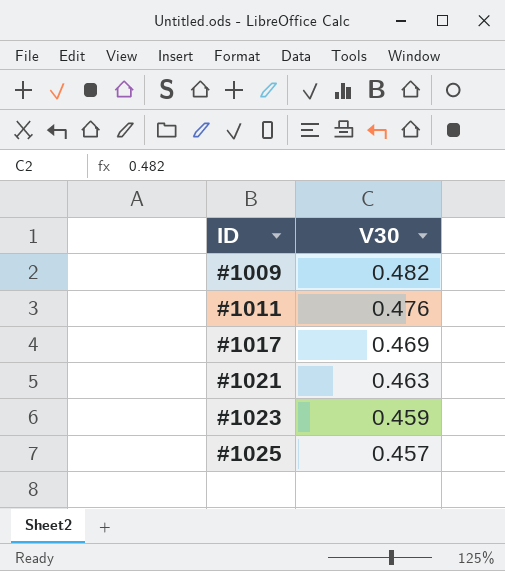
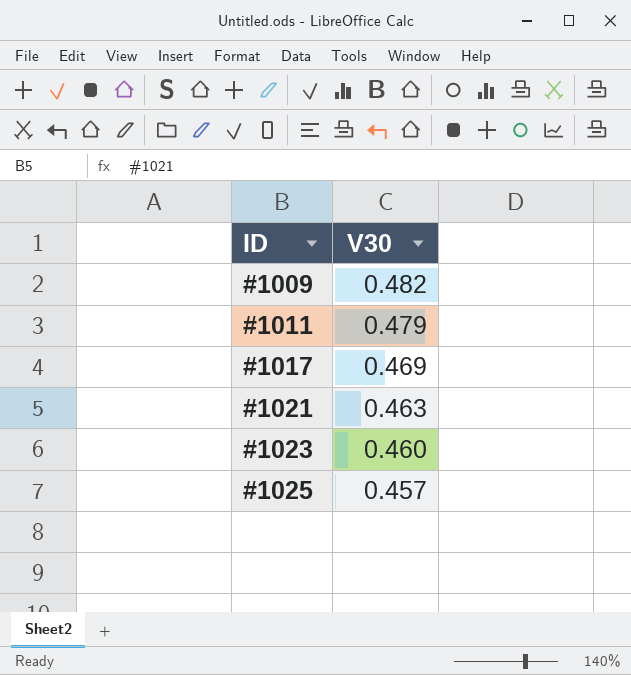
#1011 | V30: 0.476 -> 0.479
#1023 | V30: 0.459 -> 0.460

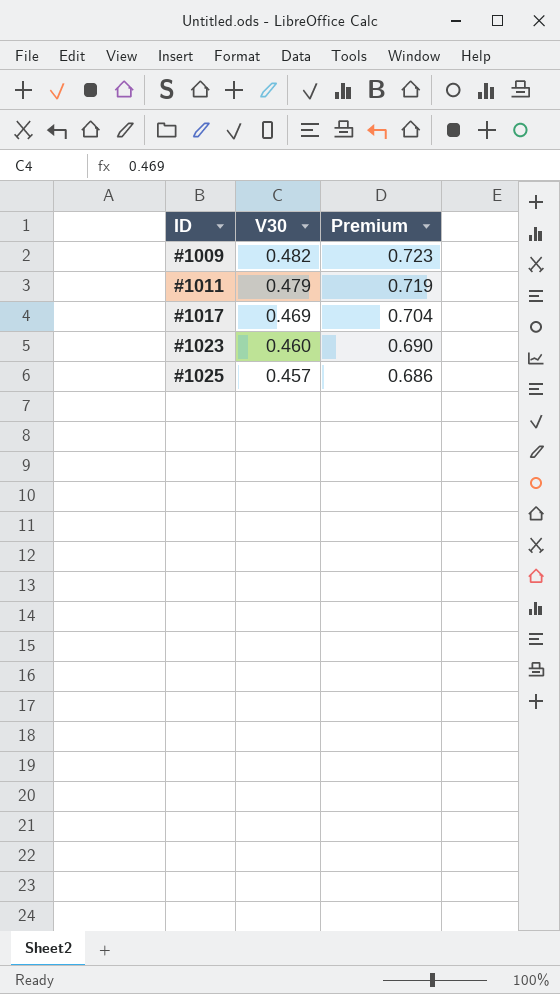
column Premium | formula: none -> [V30] * 1.5
row #1021: 0.463 -> none

